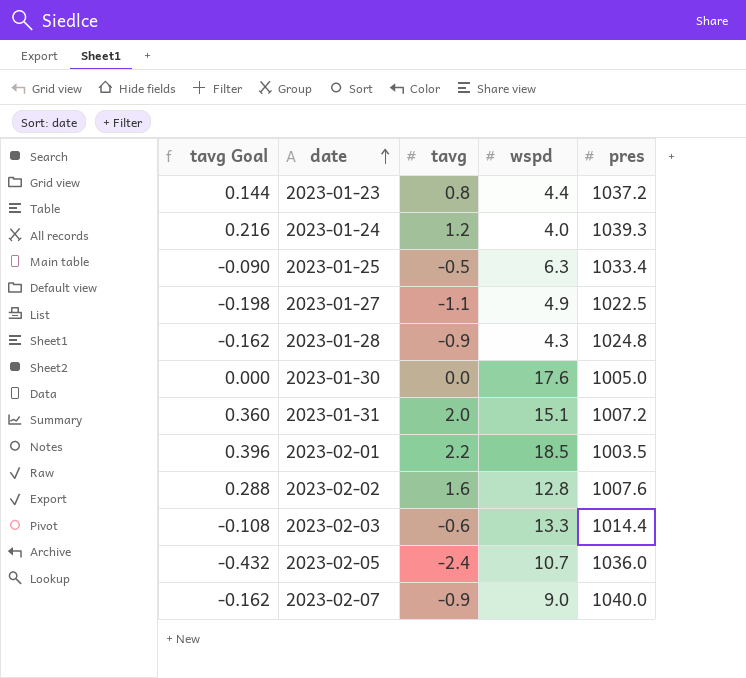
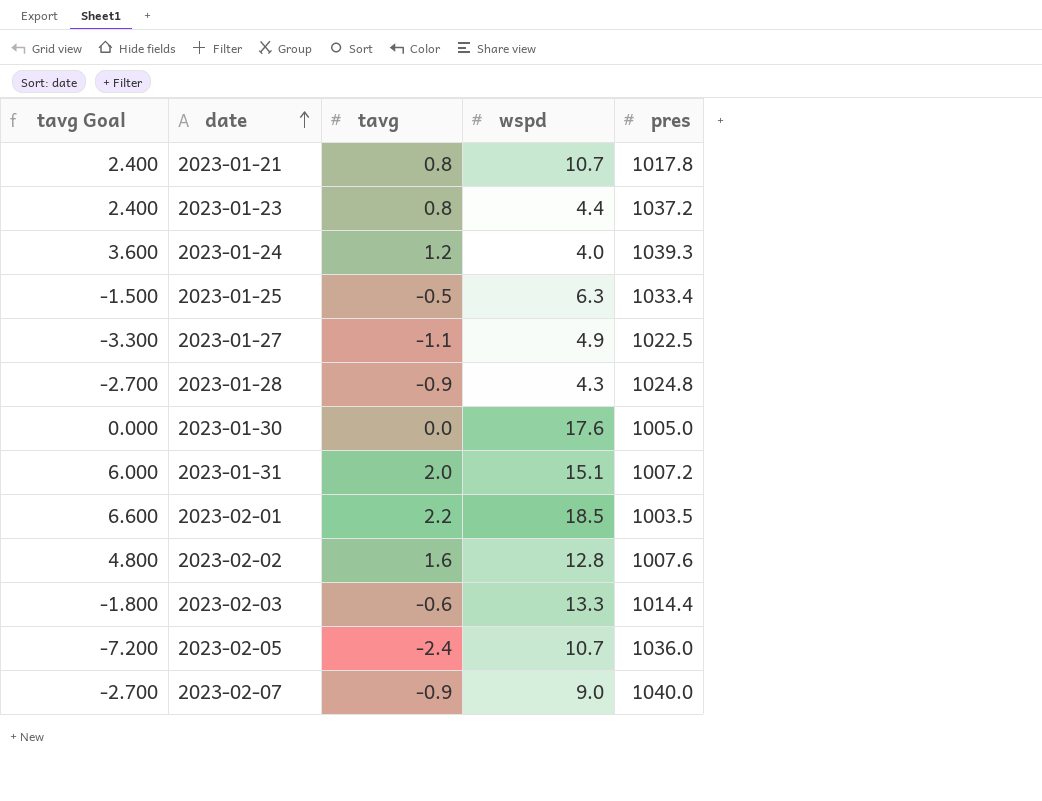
column tavg Goal | formula: [tavg] * 0.18 -> [tavg] * 3
row 2023-01-21: none -> 2.400 | 0.8 | 10.7 | 1017.8

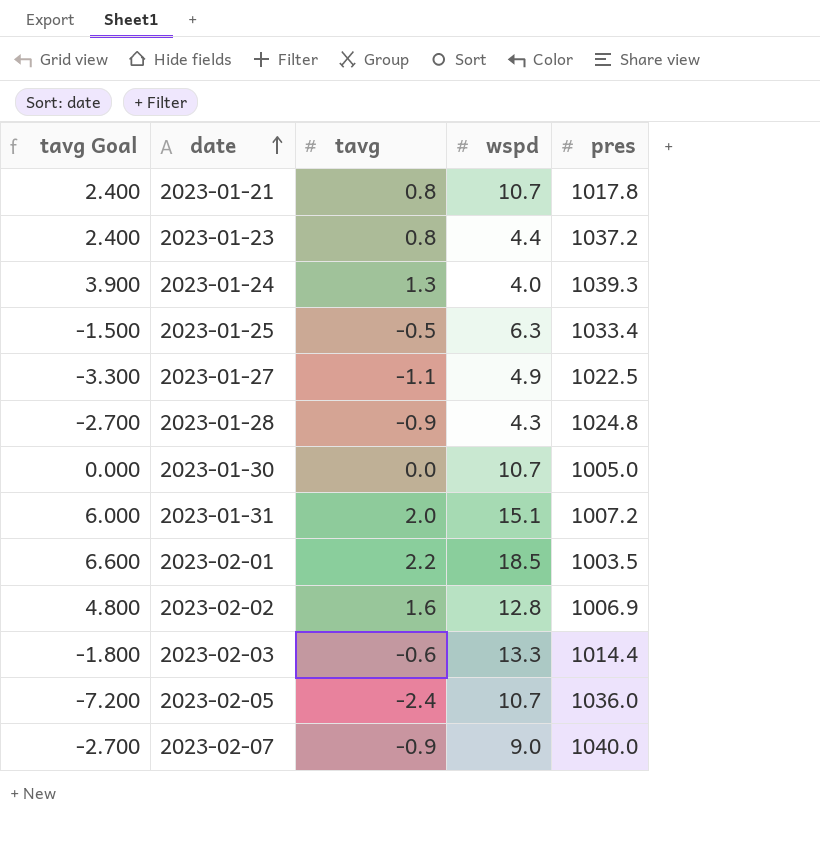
2023-01-24 | tavg Goal: 3.600 -> 3.900
2023-01-24 | tavg: 1.2 -> 1.3
2023-01-30 | wspd: 17.6 -> 10.7
2023-02-02 | pres: 1007.6 -> 1006.9

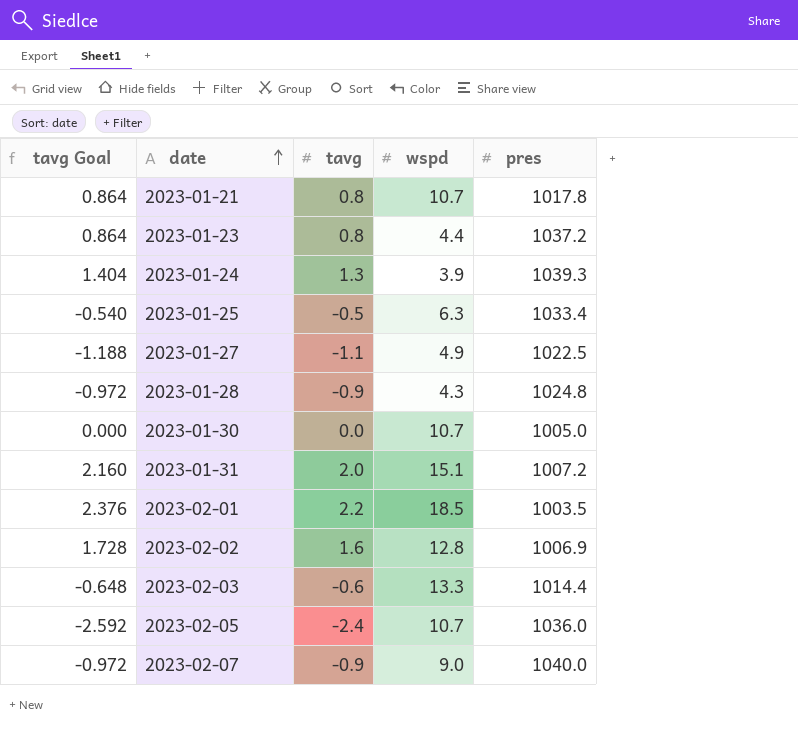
column tavg Goal | formula: [tavg] * 3 -> [tavg] * 1.08
2023-01-24 | wspd: 4.0 -> 3.9

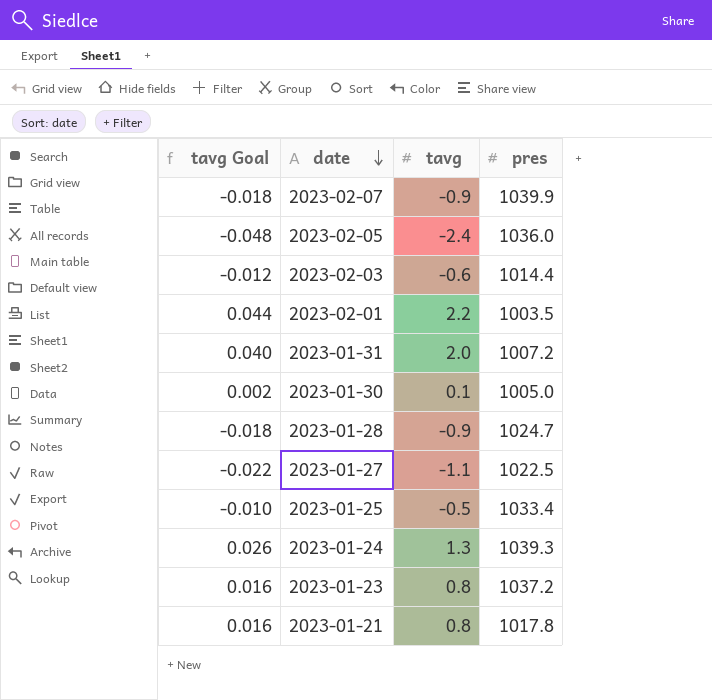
row order: date ascending -> date descending
column wspd | position: 4 -> none
column tavg Goal | formula: [tavg] * 1.08 -> [tavg] * 0.02
row 2023-02-02: 1.728 | 1.6 | 12.8 | 1006.9 -> none
2023-02-07 | pres: 1040.0 -> 1039.9
2023-01-30 | tavg: 0.0 -> 0.1
2023-01-28 | pres: 1024.8 -> 1024.7

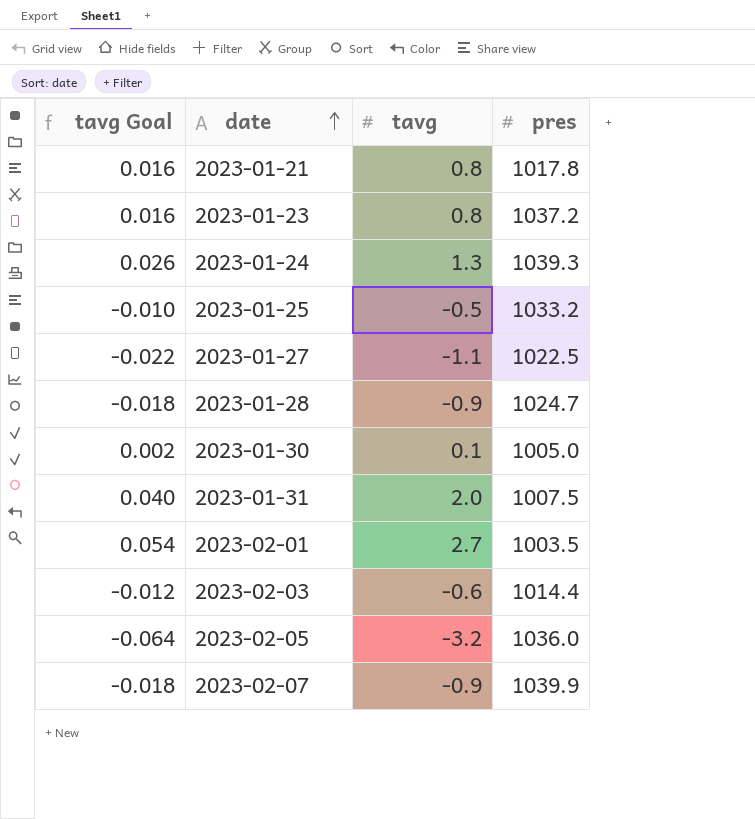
row order: date descending -> date ascending
2023-01-25 | pres: 1033.4 -> 1033.2
2023-01-31 | pres: 1007.2 -> 1007.5
2023-02-01 | tavg Goal: 0.044 -> 0.054
2023-02-01 | tavg: 2.2 -> 2.7
2023-02-05 | tavg Goal: -0.048 -> -0.064
2023-02-05 | tavg: -2.4 -> -3.2

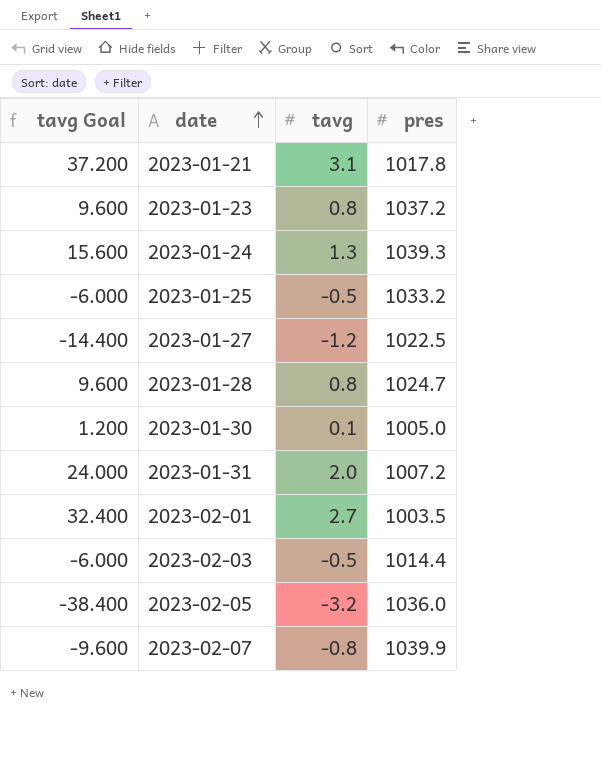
column tavg Goal | formula: [tavg] * 0.02 -> [tavg] * 12
2023-01-21 | tavg: 0.8 -> 3.1
2023-01-27 | tavg: -1.1 -> -1.2
2023-01-28 | tavg: -0.9 -> 0.8
2023-01-31 | pres: 1007.5 -> 1007.2
2023-02-03 | tavg: -0.6 -> -0.5
2023-02-07 | tavg: -0.9 -> -0.8

